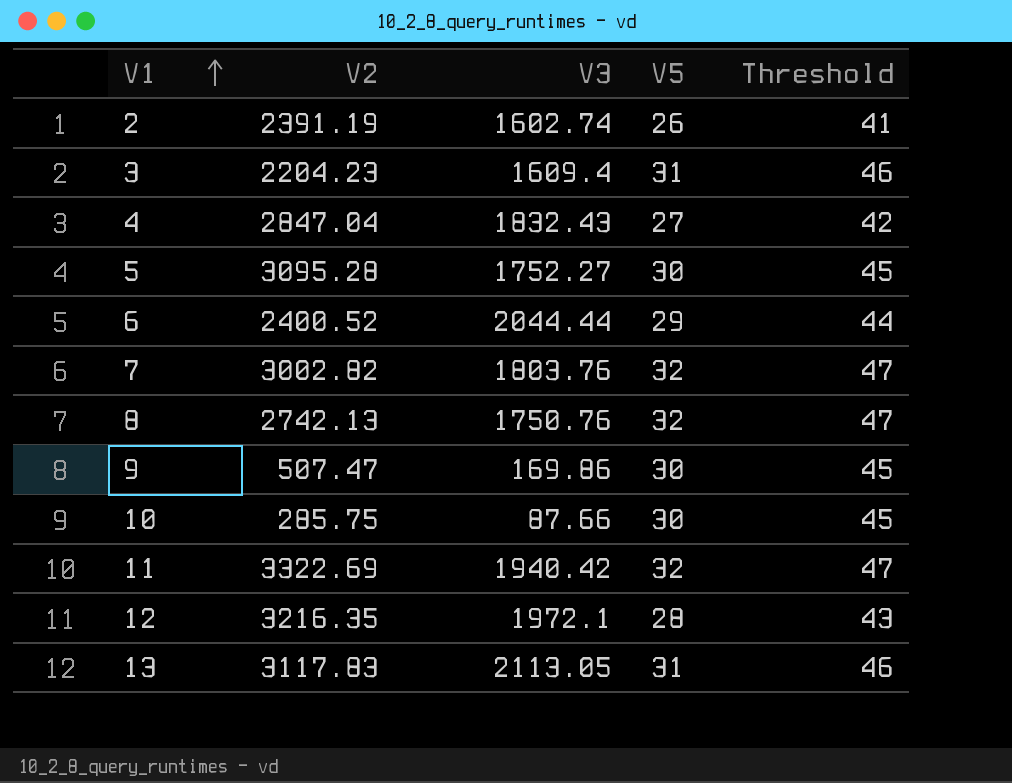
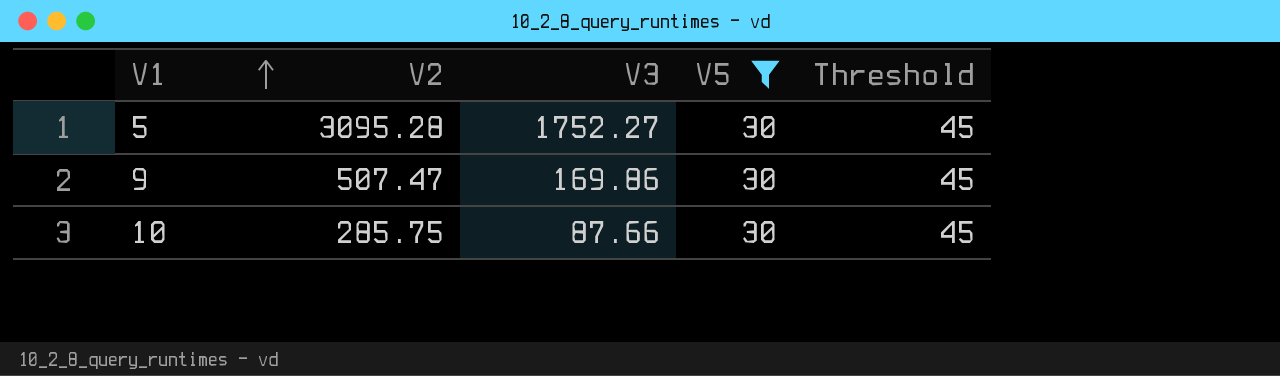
filter: none -> V5 = 30

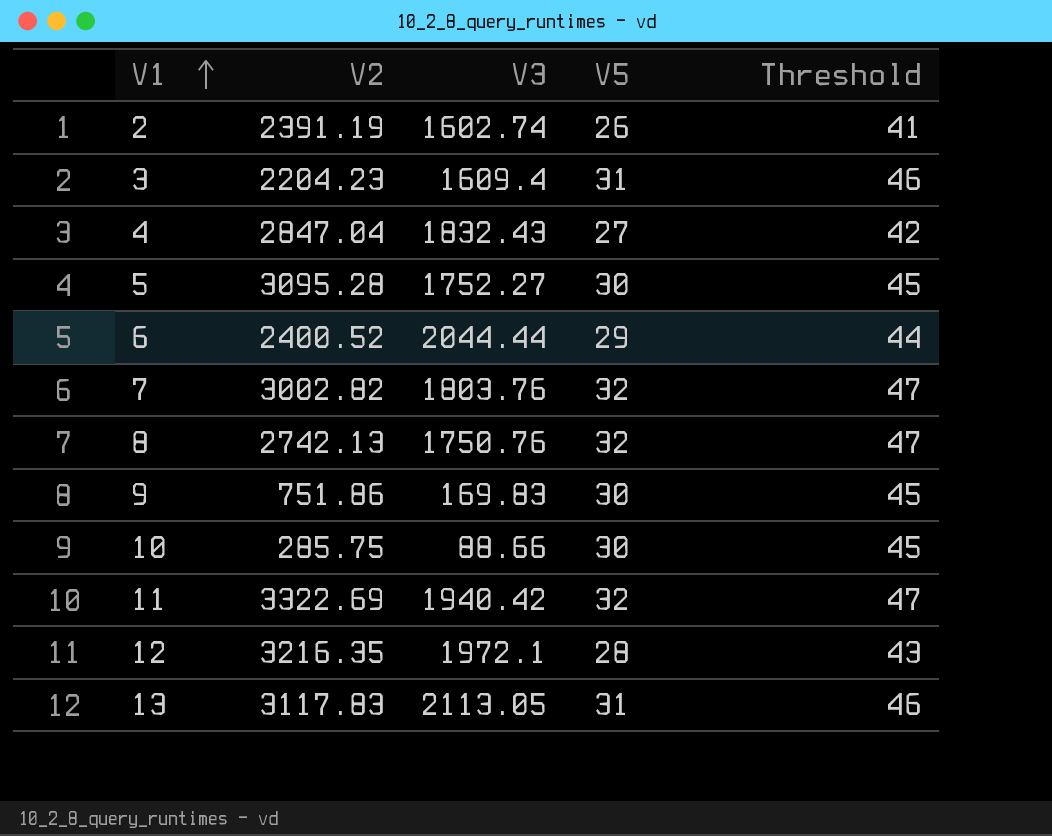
filter: V5 = 30 -> none
9 | V2: 507.47 -> 751.86
9 | V3: 169.86 -> 169.83
10 | V3: 87.66 -> 88.66

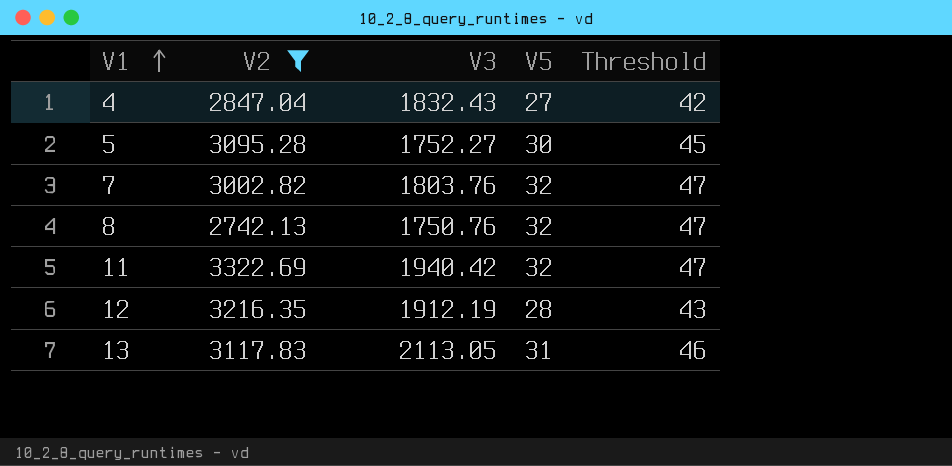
filter: none -> V2 >= 2742.13
12 | V3: 1972.1 -> 1912.19

